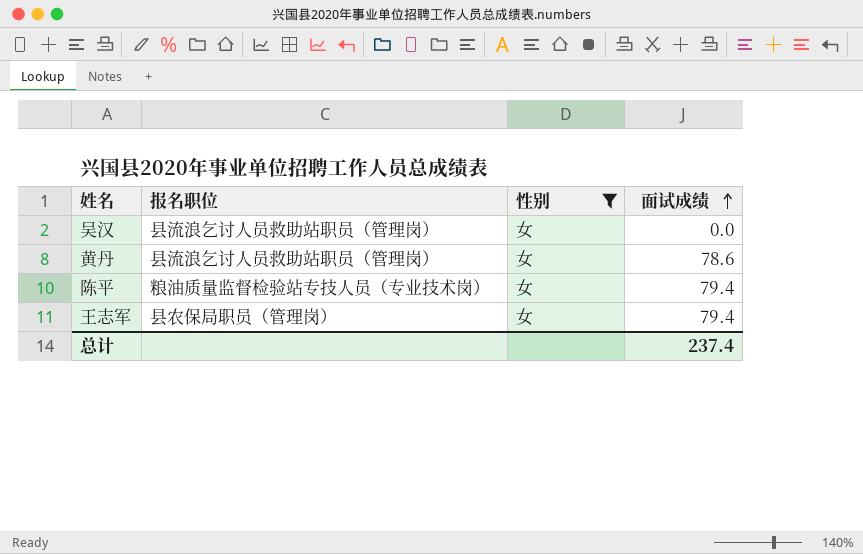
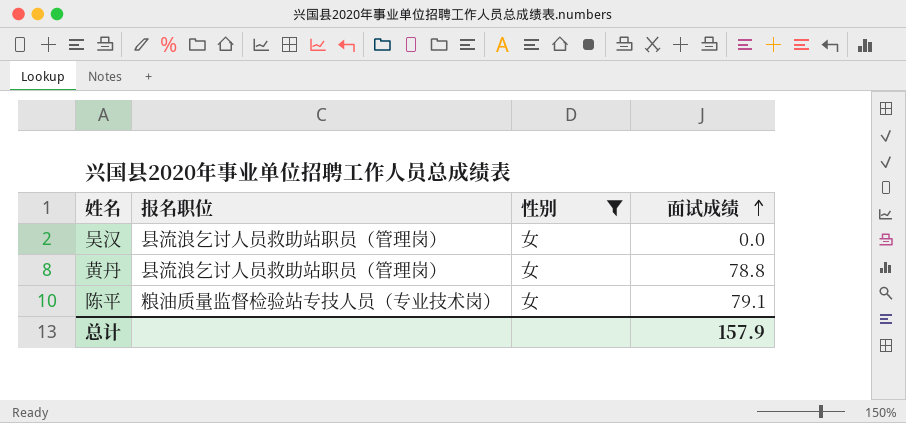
row 王志军: 县农保局职员（管理岗） | 女 | 79.4 -> none
黄丹 | 面试成绩: 78.6 -> 78.8
陈平 | 面试成绩: 79.4 -> 79.1
总计 | 面试成绩: 237.4 -> 157.9

